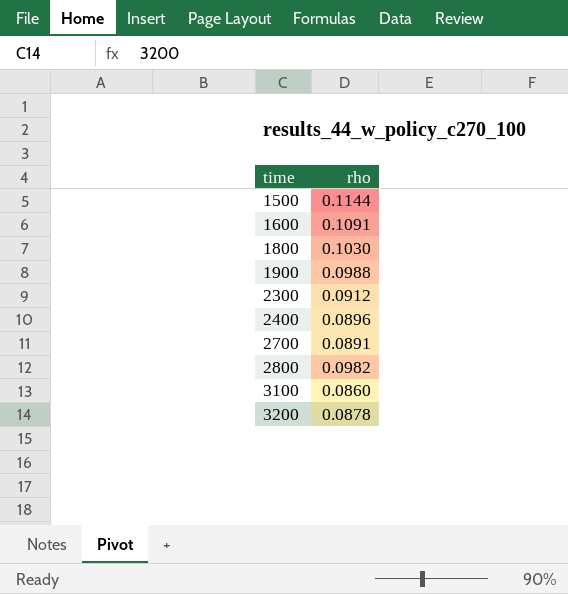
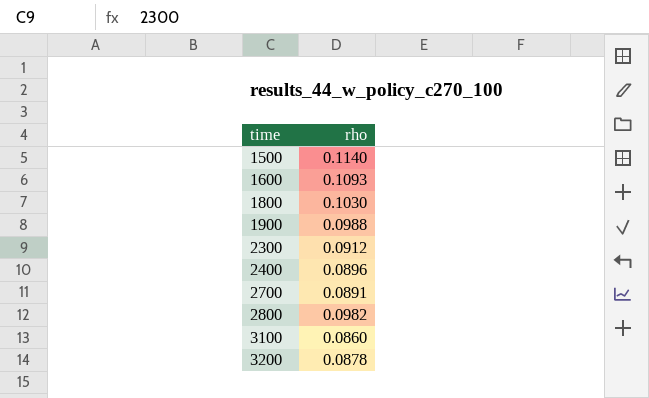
1500 | rho: 0.1144 -> 0.1140
1600 | rho: 0.1091 -> 0.1093

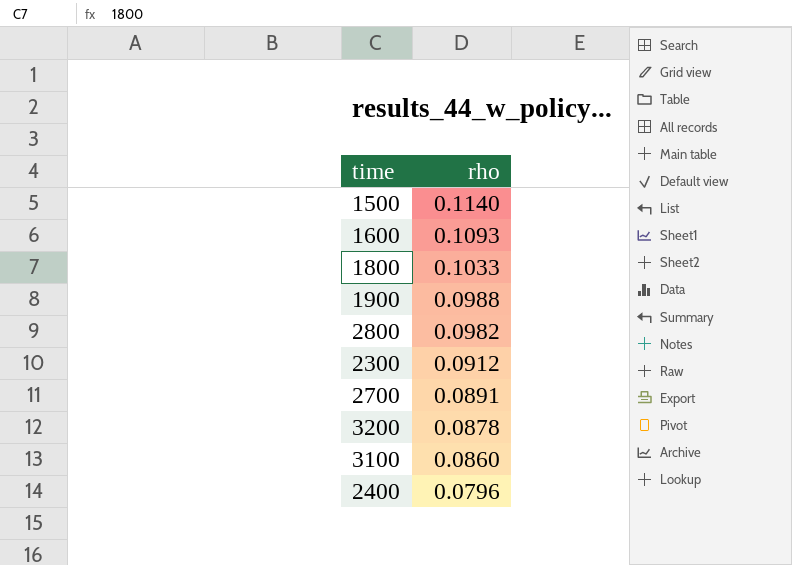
row order: time ascending -> rho descending
1800 | rho: 0.1030 -> 0.1033
2400 | rho: 0.0896 -> 0.0796

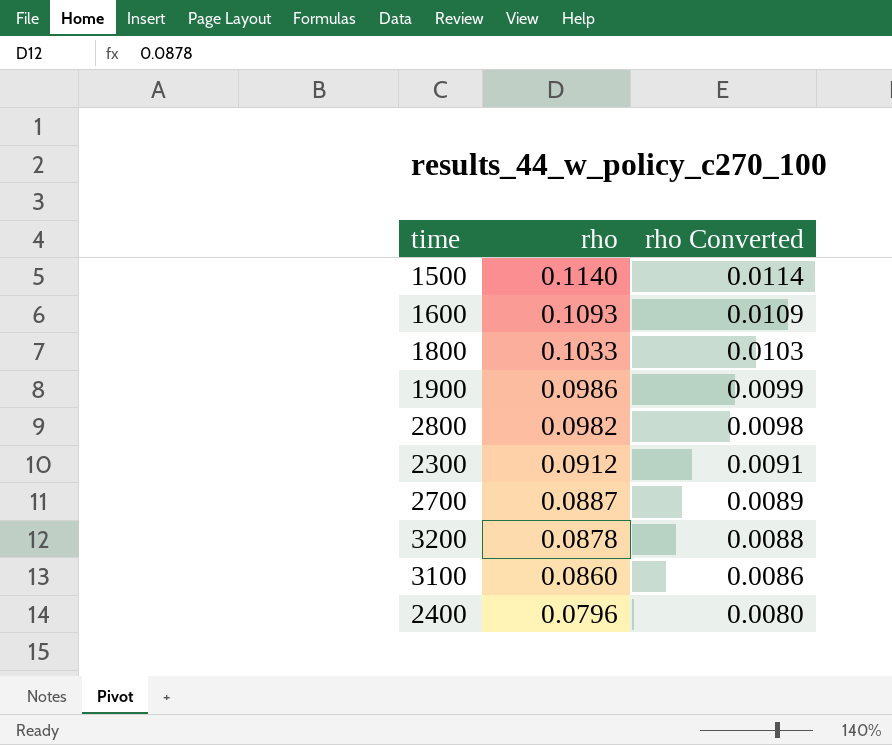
column rho Converted | formula: none -> [rho] * 0.1
1900 | rho: 0.0988 -> 0.0986
2700 | rho: 0.0891 -> 0.0887

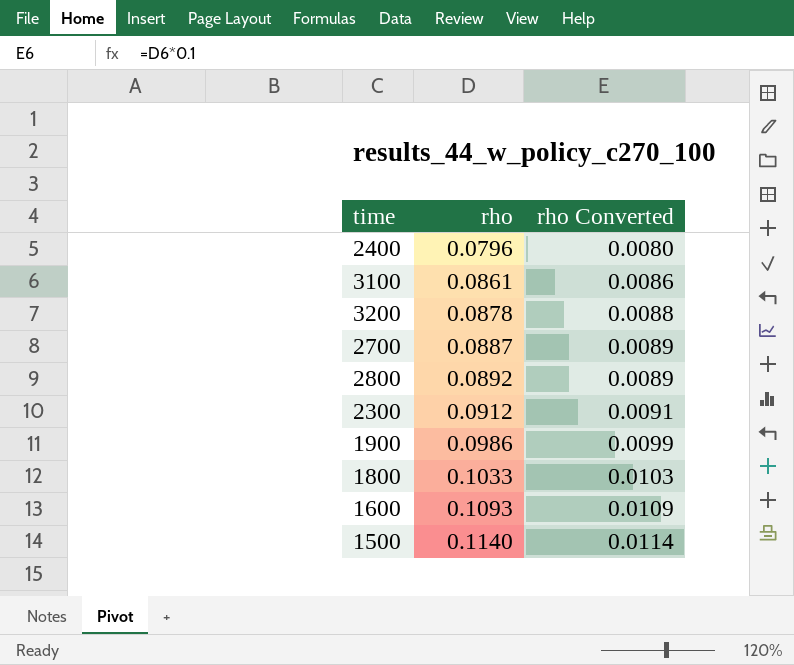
row order: rho descending -> rho ascending
3100 | rho: 0.0860 -> 0.0861
2800 | rho: 0.0982 -> 0.0892
2800 | rho Converted: 0.0098 -> 0.0089

